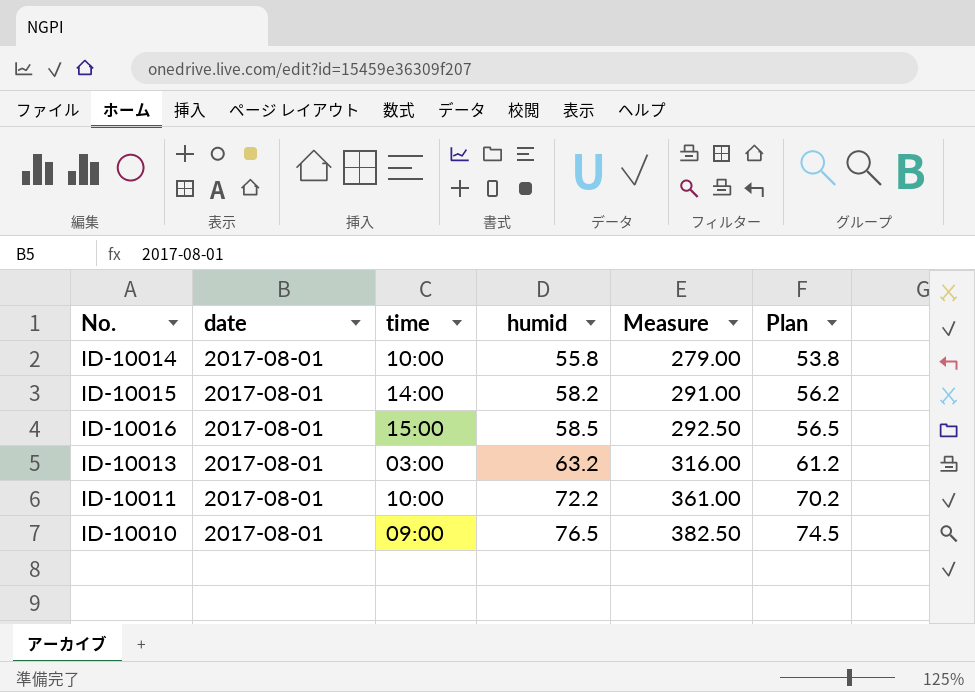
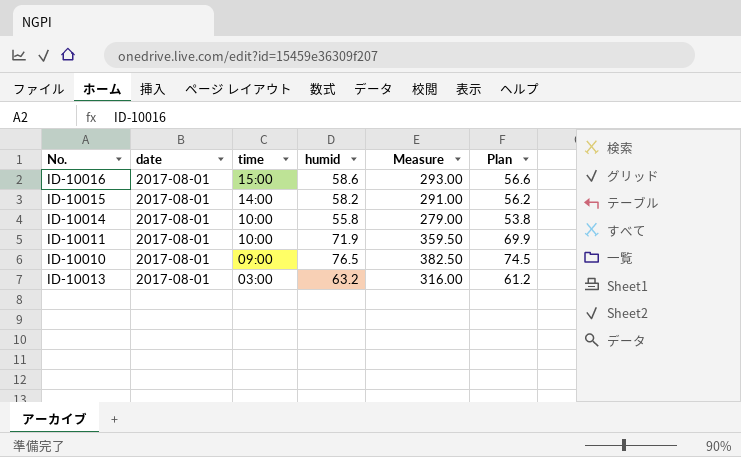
row order: humid ascending -> time descending
ID-10016 | humid: 58.5 -> 58.6
ID-10016 | Measure: 292.50 -> 293.00
ID-10016 | Plan: 56.5 -> 56.6
ID-10011 | humid: 72.2 -> 71.9
ID-10011 | Measure: 361.00 -> 359.50
ID-10011 | Plan: 70.2 -> 69.9

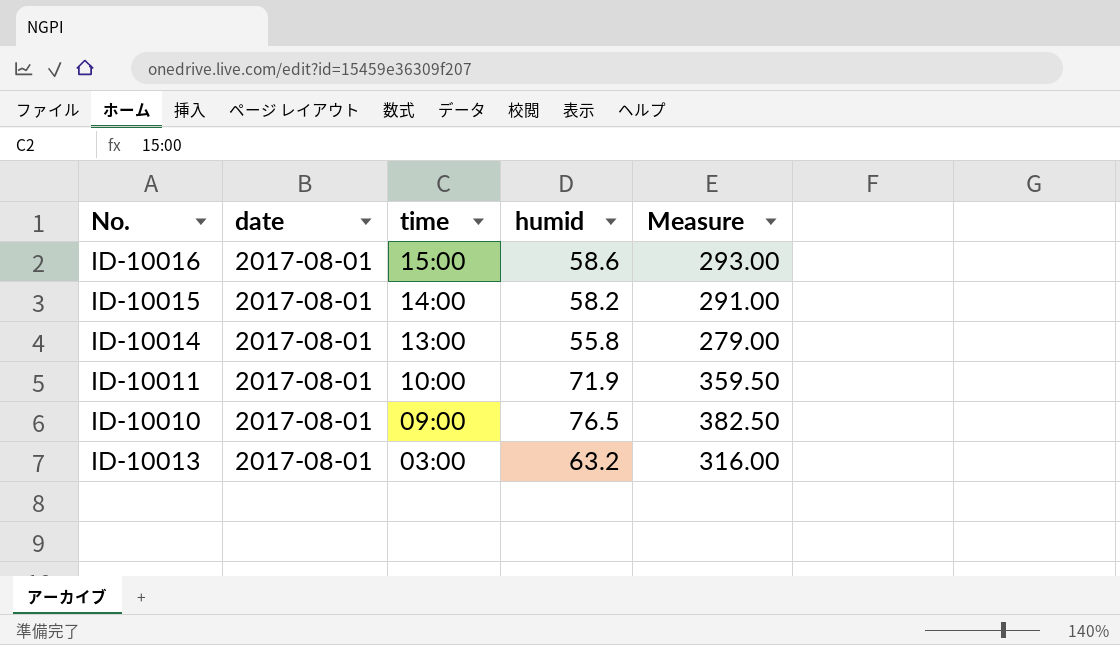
column Plan | formula: [humid] - 2 -> none
ID-10014 | time: 10:00 -> 13:00

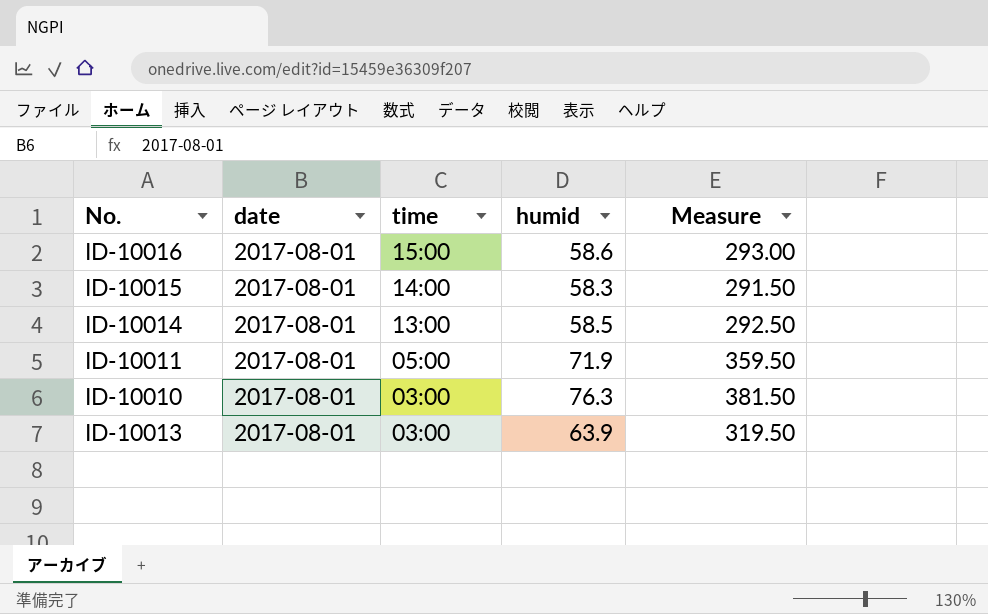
ID-10015 | humid: 58.2 -> 58.3
ID-10015 | Measure: 291.00 -> 291.50
ID-10014 | humid: 55.8 -> 58.5
ID-10014 | Measure: 279.00 -> 292.50
ID-10011 | time: 10:00 -> 05:00
ID-10010 | time: 09:00 -> 03:00
ID-10010 | humid: 76.5 -> 76.3
ID-10010 | Measure: 382.50 -> 381.50
ID-10013 | humid: 63.2 -> 63.9
ID-10013 | Measure: 316.00 -> 319.50

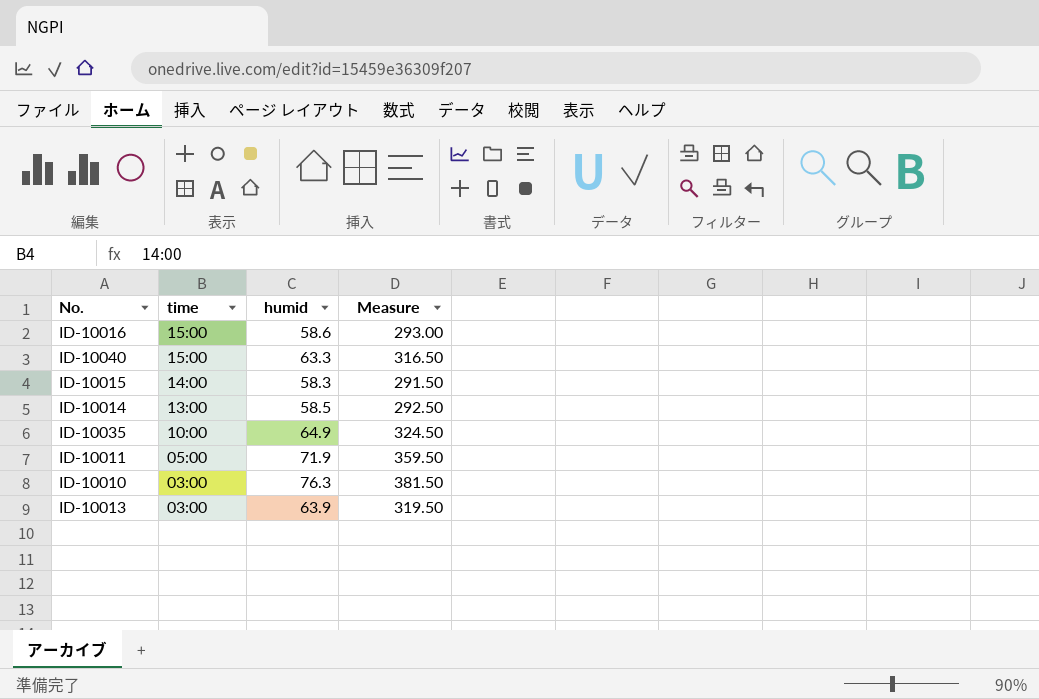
column date | position: 2 -> none
row ID-10040: none -> 15:00 | 63.3 | 316.50
row ID-10035: none -> 10:00 | 64.9 | 324.50

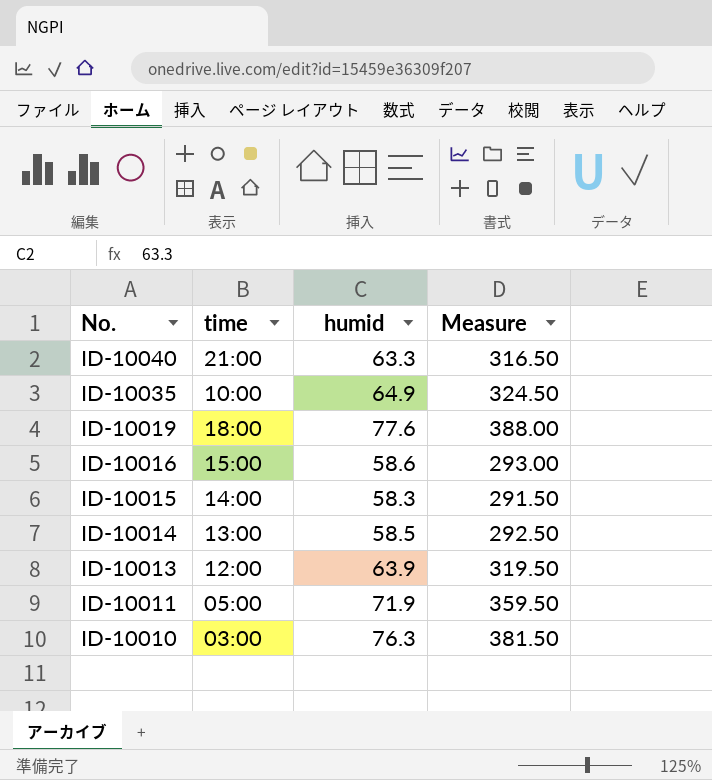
row order: time descending -> No. descending
ID-10040 | time: 15:00 -> 21:00
row ID-10019: none -> 18:00 | 77.6 | 388.00
ID-10013 | time: 03:00 -> 12:00

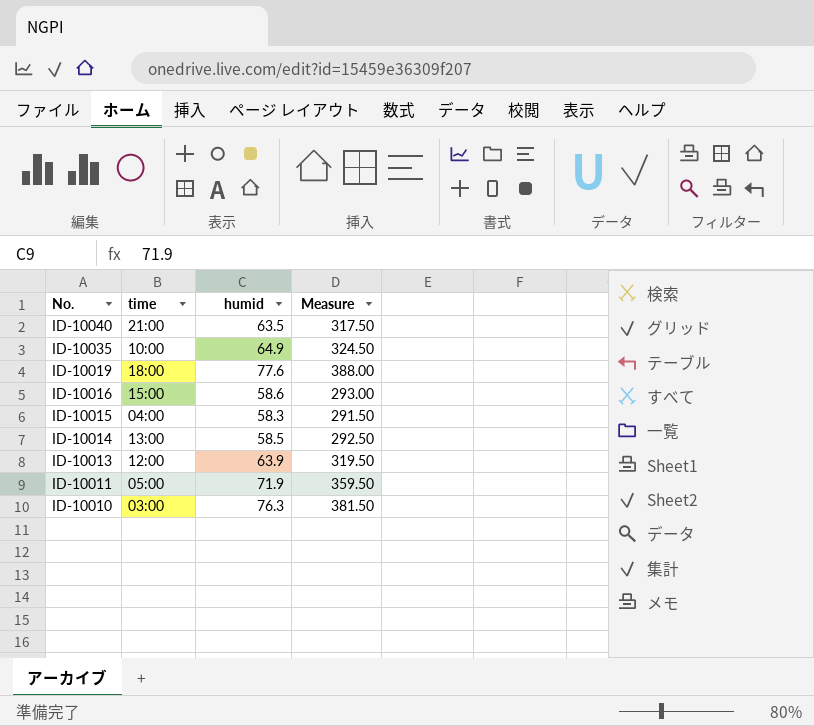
ID-10040 | humid: 63.3 -> 63.5
ID-10040 | Measure: 316.50 -> 317.50
ID-10015 | time: 14:00 -> 04:00

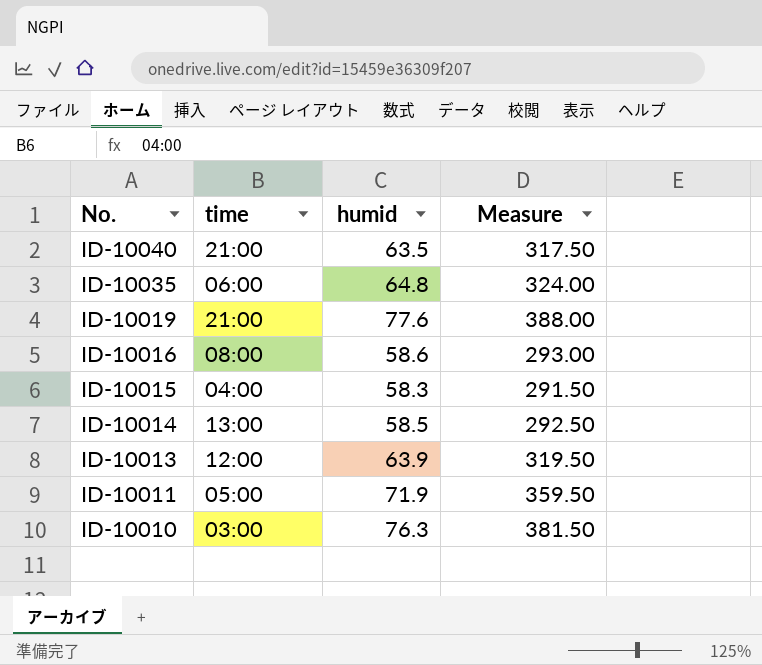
ID-10035 | time: 10:00 -> 06:00
ID-10035 | humid: 64.9 -> 64.8
ID-10035 | Measure: 324.50 -> 324.00
ID-10019 | time: 18:00 -> 21:00
ID-10016 | time: 15:00 -> 08:00

